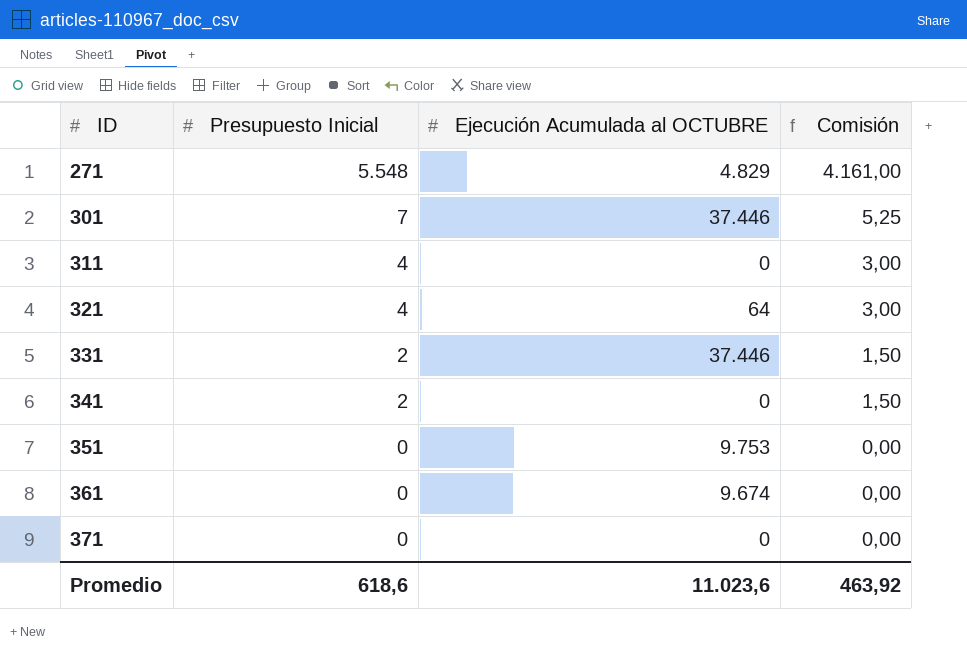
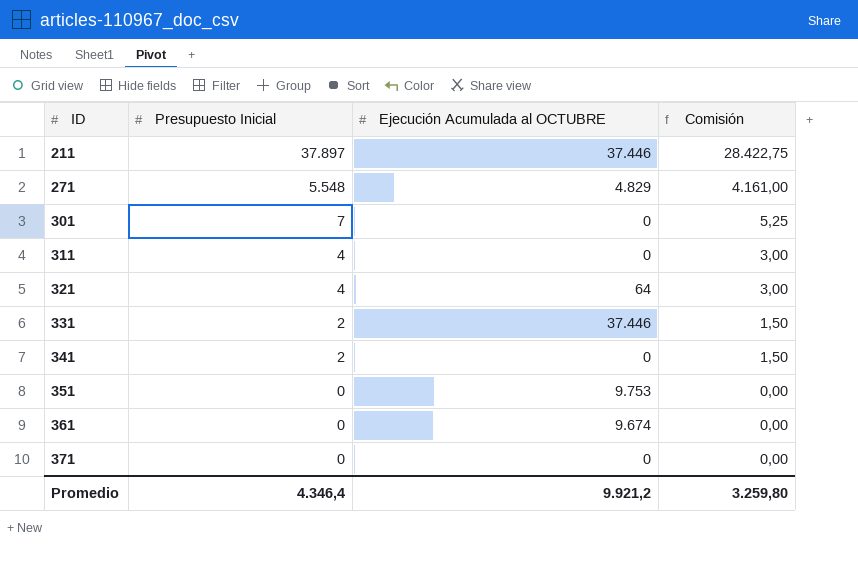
row 211: none -> 37.897 | 37.446 | 28.422,75
301 | Ejecución Acumulada al OCTUBRE: 37.446 -> 0
Promedio | Presupuesto Inicial: 618,6 -> 4.346,4
Promedio | Ejecución Acumulada al OCTUBRE: 11.023,6 -> 9.921,2
Promedio | Comisión: 463,92 -> 3.259,80

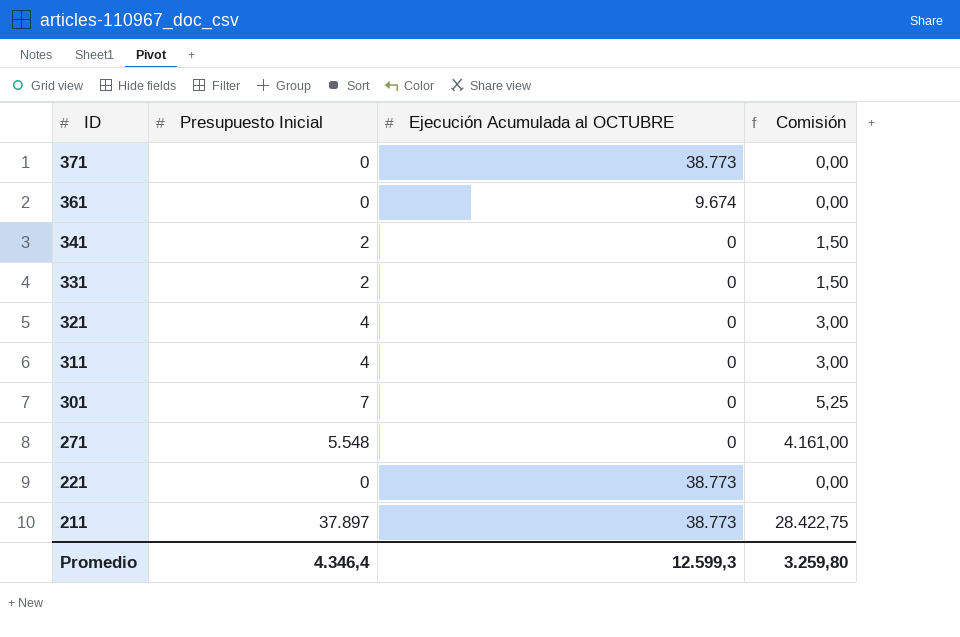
row order: ID ascending -> ID descending
row 351: 0 | 9.753 | 0,00 -> none
371 | Ejecución Acumulada al OCTUBRE: 0 -> 38.773
331 | Ejecución Acumulada al OCTUBRE: 37.446 -> 0
321 | Ejecución Acumulada al OCTUBRE: 64 -> 0
271 | Ejecución Acumulada al OCTUBRE: 4.829 -> 0
row 221: none -> 0 | 38.773 | 0,00
211 | Ejecución Acumulada al OCTUBRE: 37.446 -> 38.773
Promedio | Ejecución Acumulada al OCTUBRE: 9.921,2 -> 12.599,3

